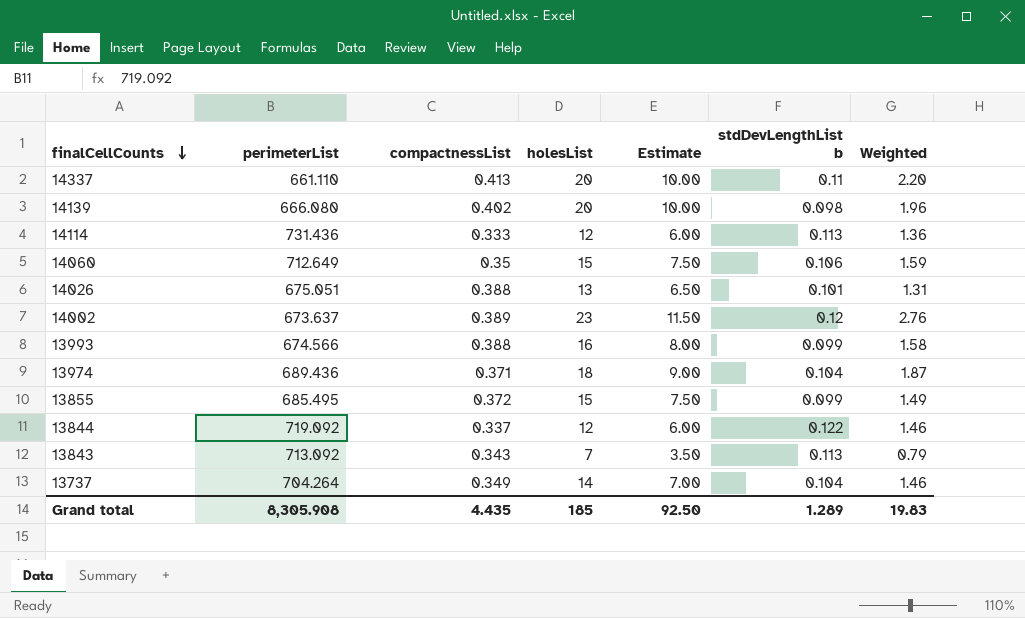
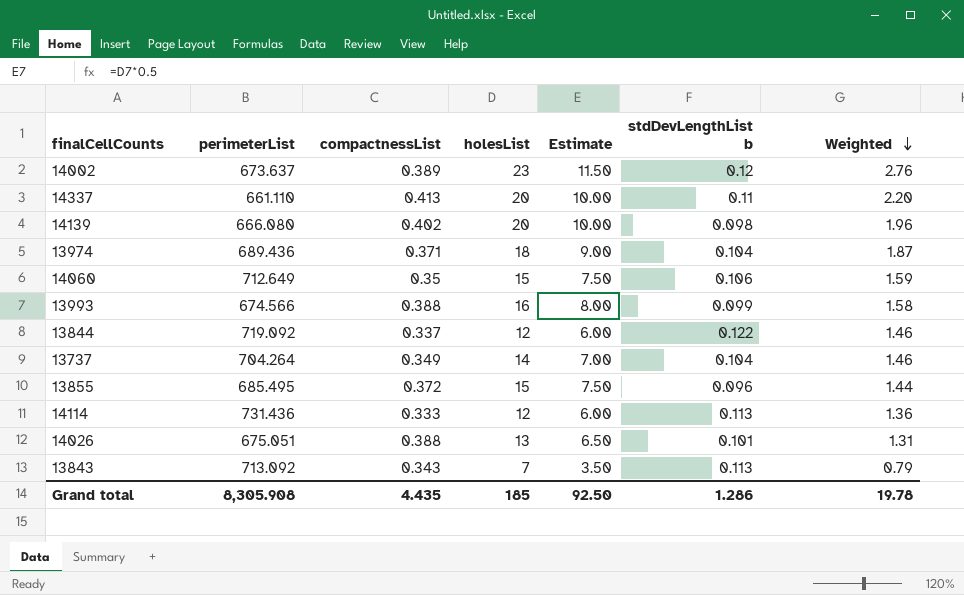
row order: finalCellCounts descending -> Weighted descending
13855 | stdDevLengthList b: 0.099 -> 0.096
13855 | Weighted: 1.49 -> 1.44
Grand total | stdDevLengthList b: 1.289 -> 1.286
Grand total | Weighted: 19.83 -> 19.78

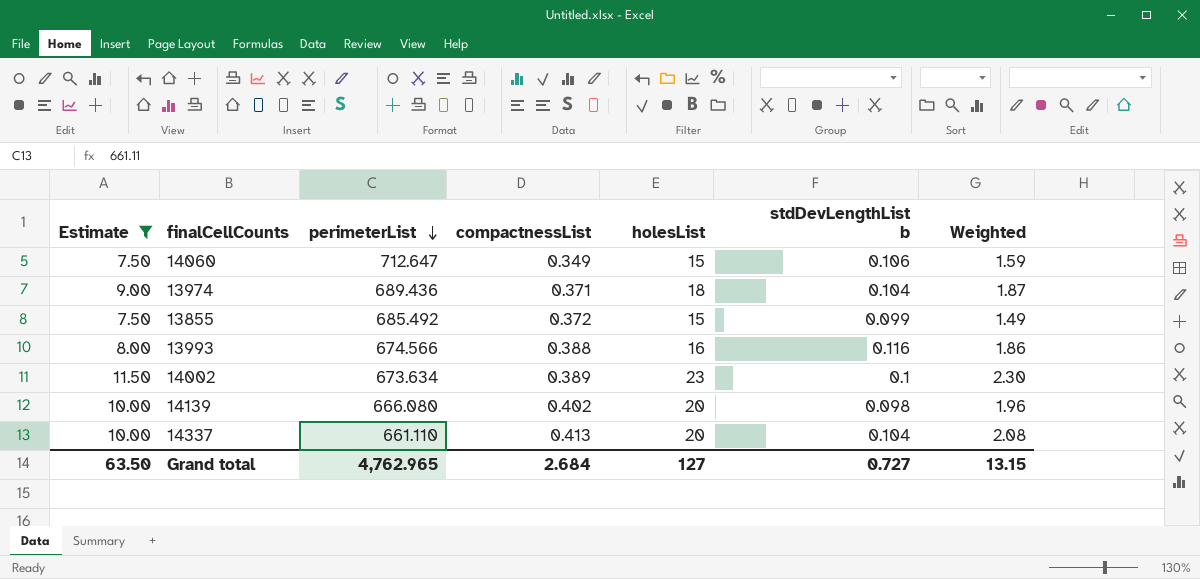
filter: none -> Estimate >= 7.50
row order: Weighted descending -> perimeterList descending
column Estimate | position: 5 -> 1
14060 | perimeterList: 712.649 -> 712.647
14060 | compactnessList: 0.35 -> 0.349
13855 | perimeterList: 685.495 -> 685.492
13855 | stdDevLengthList b: 0.096 -> 0.099
13855 | Weighted: 1.44 -> 1.49
13993 | stdDevLengthList b: 0.099 -> 0.116
13993 | Weighted: 1.58 -> 1.86
14002 | perimeterList: 673.637 -> 673.634
14002 | stdDevLengthList b: 0.12 -> 0.1
14002 | Weighted: 2.76 -> 2.30
14337 | stdDevLengthList b: 0.11 -> 0.104
14337 | Weighted: 2.20 -> 2.08
Grand total | Estimate: 92.50 -> 63.50
Grand total | perimeterList: 8,305.908 -> 4,762.965
Grand total | compactnessList: 4.435 -> 2.684
Grand total | holesList: 185 -> 127
Grand total | stdDevLengthList b: 1.286 -> 0.727
Grand total | Weighted: 19.78 -> 13.15

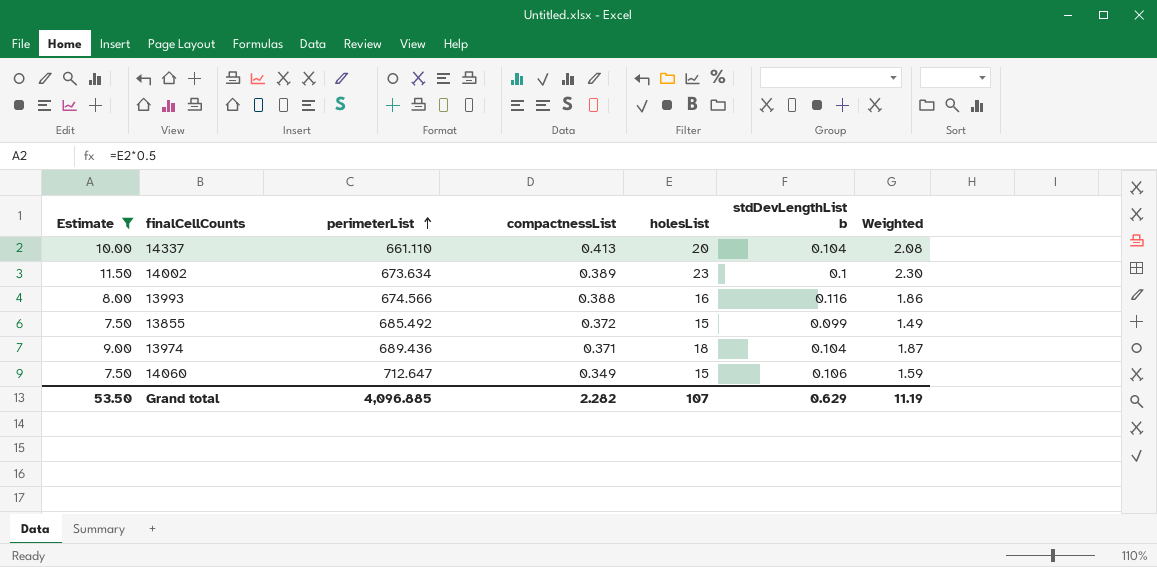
row order: perimeterList descending -> perimeterList ascending
row 14139: 10.00 | 666.080 | 0.402 | 20 | 0.098 | 1.96 -> none
Grand total | Estimate: 63.50 -> 53.50
Grand total | perimeterList: 4,762.965 -> 4,096.885
Grand total | compactnessList: 2.684 -> 2.282
Grand total | holesList: 127 -> 107
Grand total | stdDevLengthList b: 0.727 -> 0.629
Grand total | Weighted: 13.15 -> 11.19

